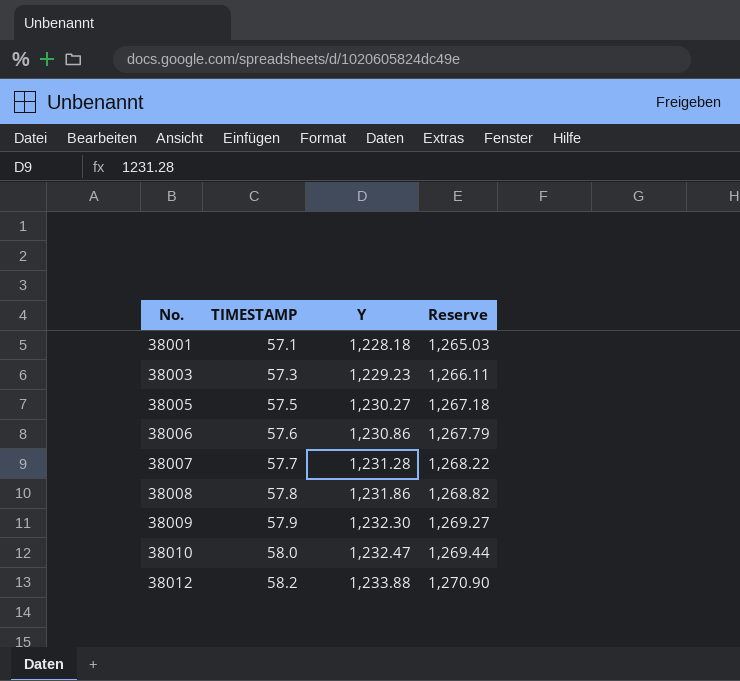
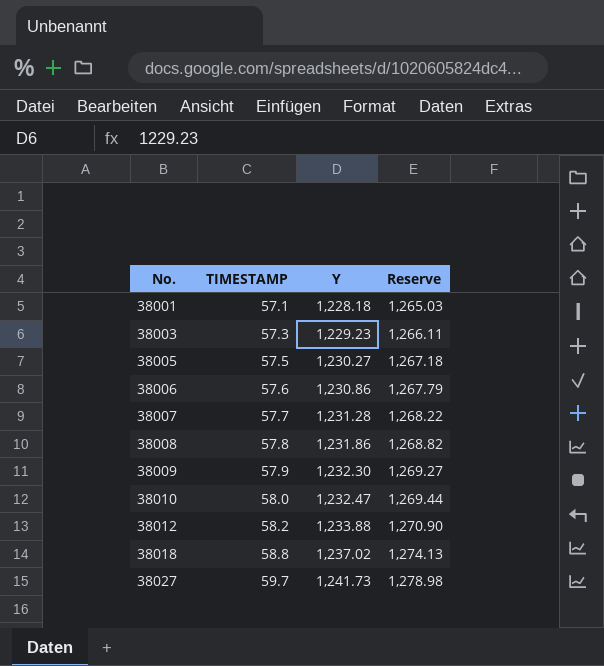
row 38018: none -> 58.8 | 1,237.02 | 1,274.13
row 38027: none -> 59.7 | 1,241.73 | 1,278.98

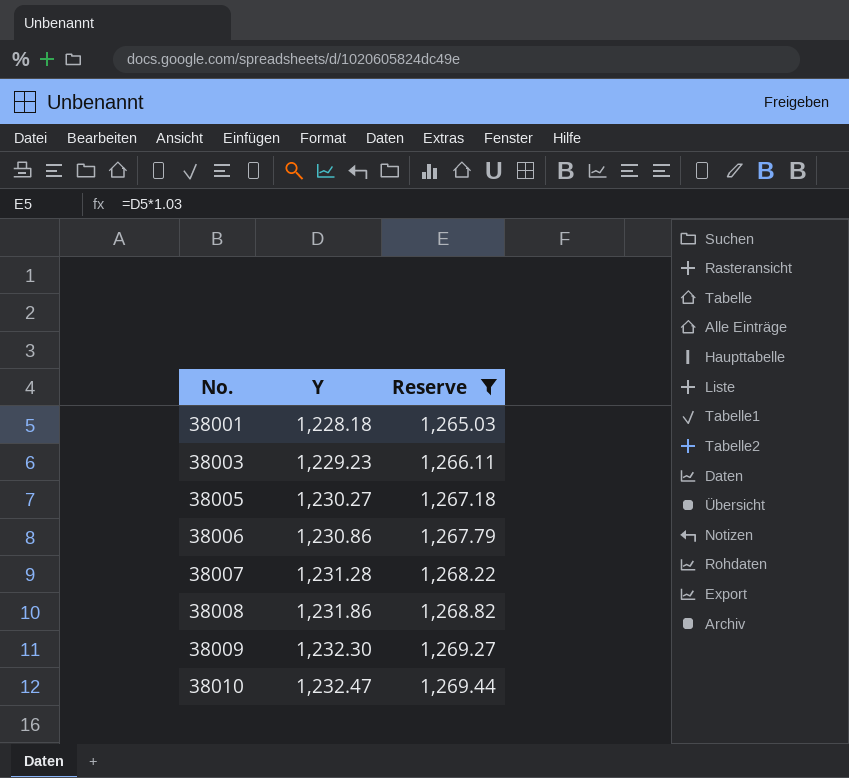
filter: none -> Reserve <= 1,269.44
column TIMESTAMP | position: 2 -> none

